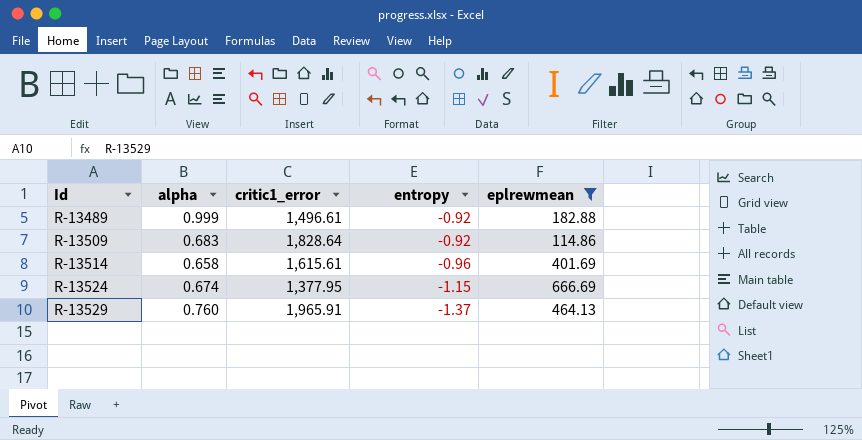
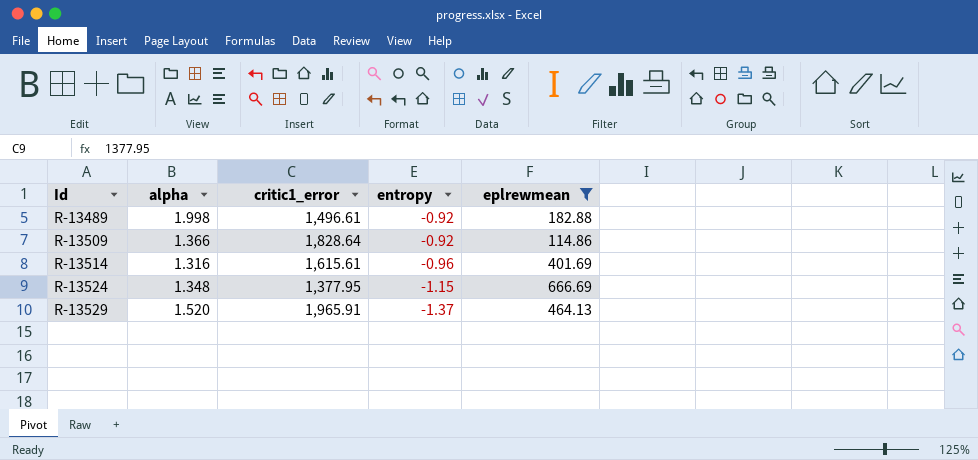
R-13489 | alpha: 0.999 -> 1.998
R-13509 | alpha: 0.683 -> 1.366
R-13514 | alpha: 0.658 -> 1.316
R-13524 | alpha: 0.674 -> 1.348
R-13529 | alpha: 0.760 -> 1.520

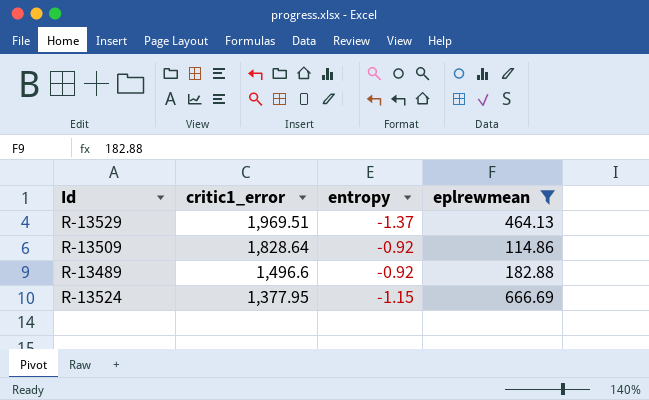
row order: Id ascending -> critic1_error descending
column alpha | position: 2 -> none
row R-13514: 1.316 | 1,615.61 | -0.96 | 401.69 -> none
R-13529 | critic1_error: 1,965.91 -> 1,969.51
R-13489 | critic1_error: 1,496.61 -> 1,496.6

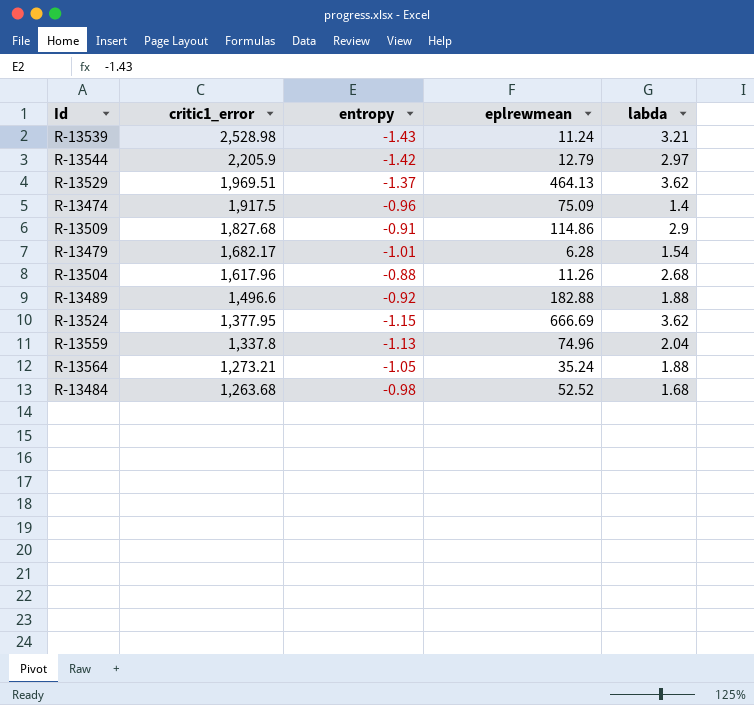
filter: eplrewmean >= 114.86 -> none
column labda | position: none -> 5
R-13509 | critic1_error: 1,828.64 -> 1,827.68
R-13509 | entropy: -0.92 -> -0.91

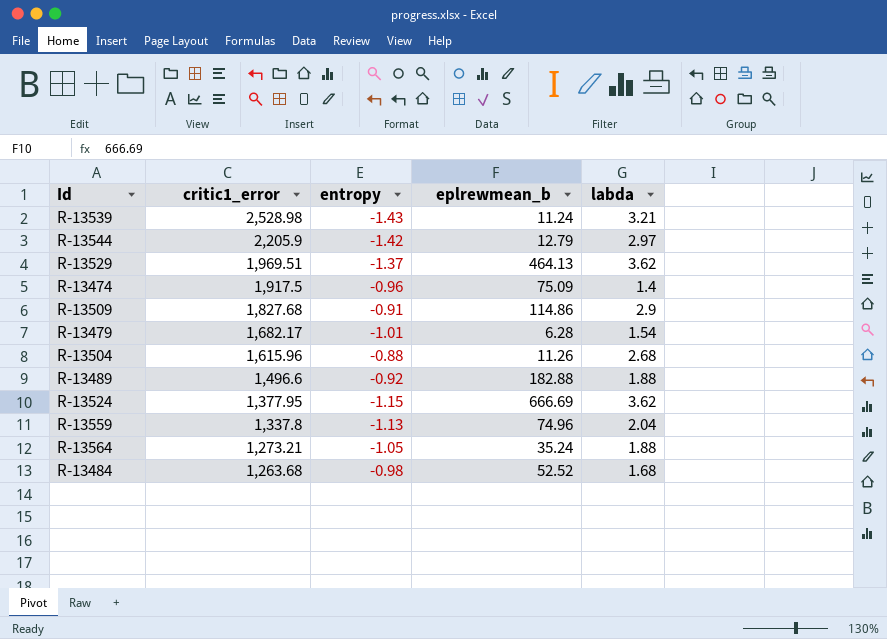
column name: eplrewmean -> eplrewmean_b
R-13504 | critic1_error: 1,617.96 -> 1,615.96

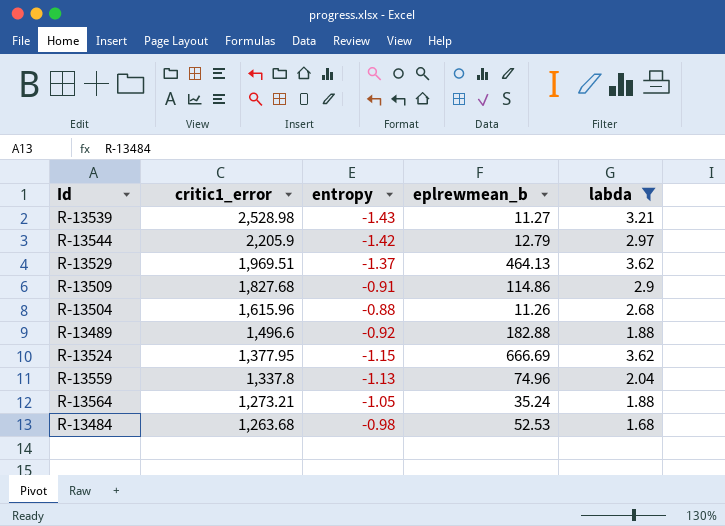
filter: none -> labda >= 1.68
R-13539 | eplrewmean_b: 11.24 -> 11.27
R-13484 | eplrewmean_b: 52.52 -> 52.53

